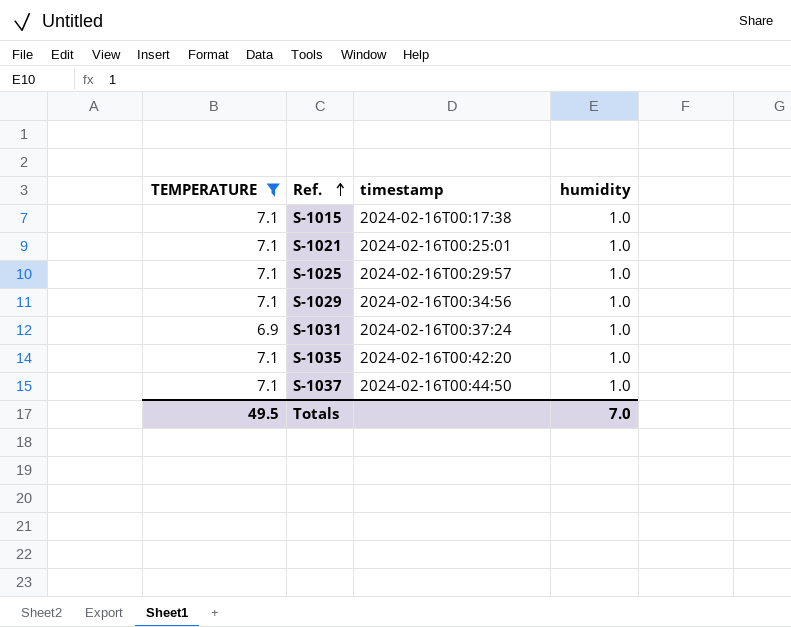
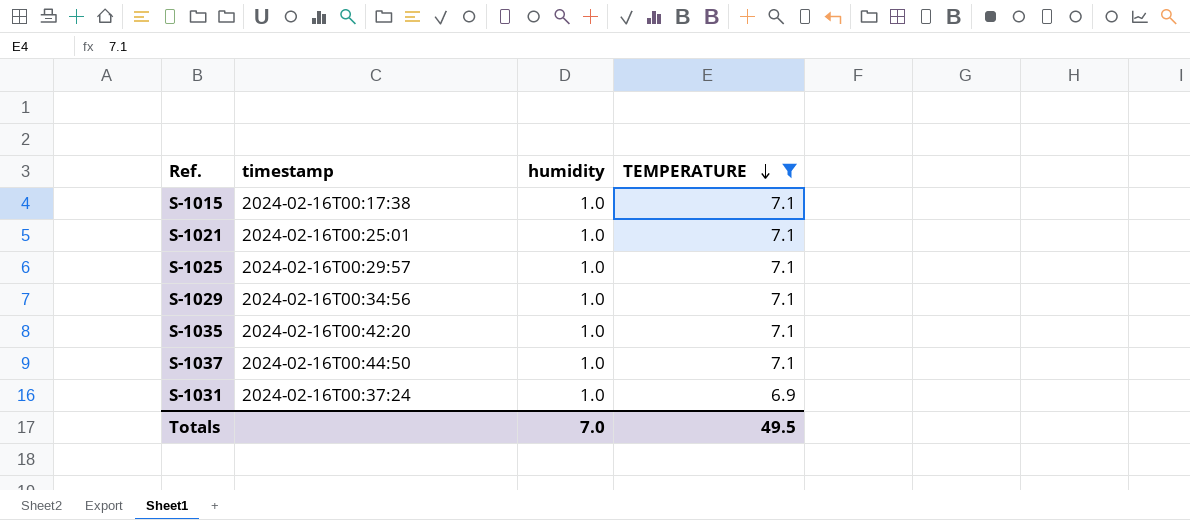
row order: Ref. ascending -> TEMPERATURE descending
column TEMPERATURE | position: 1 -> 4

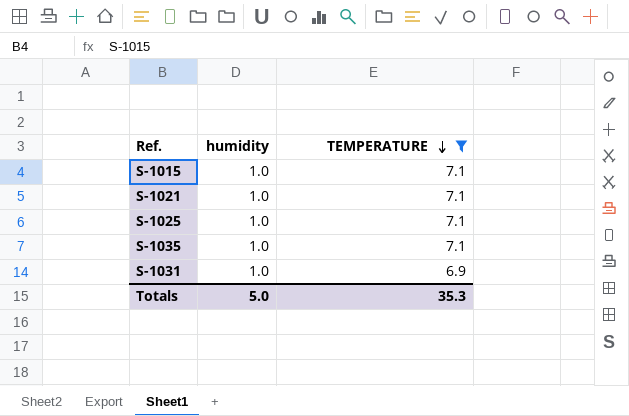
column timestamp | position: 2 -> none
row S-1029: 2024-02-16T00:34:56 | 1.0 | 7.1 -> none
row S-1037: 2024-02-16T00:44:50 | 1.0 | 7.1 -> none
Totals | humidity: 7.0 -> 5.0
Totals | TEMPERATURE: 49.5 -> 35.3

